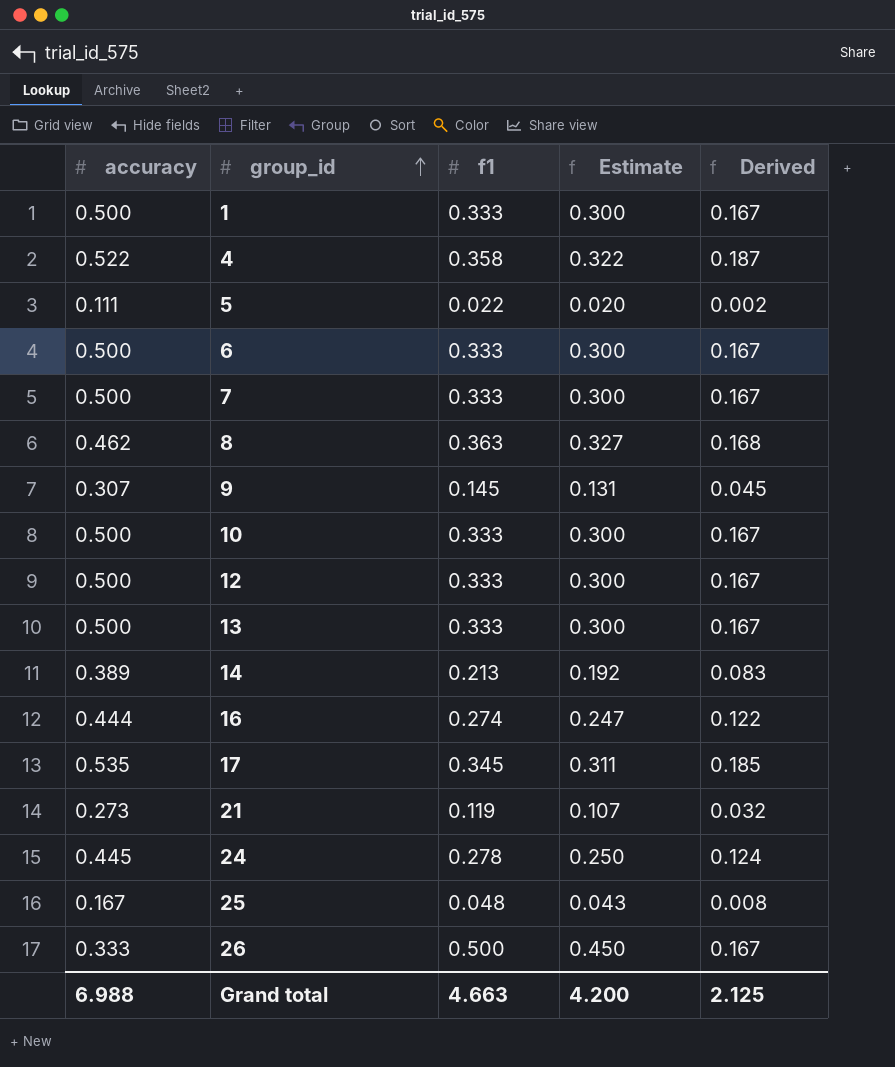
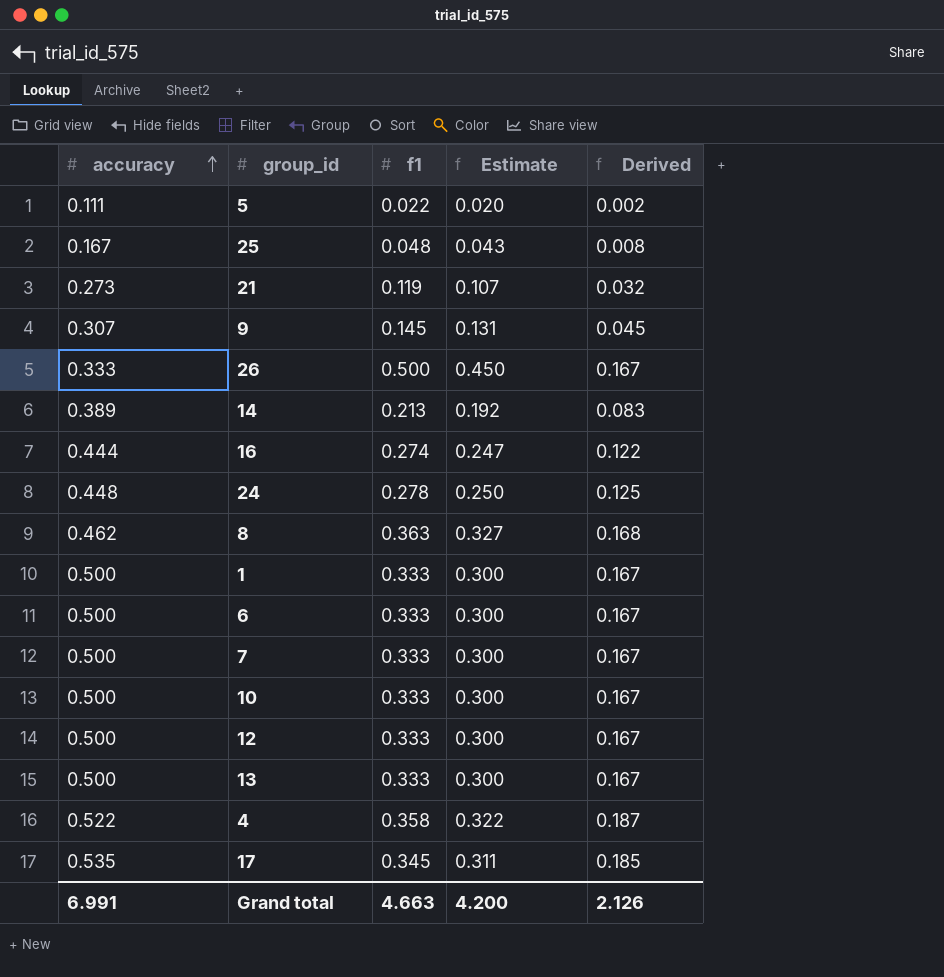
row order: group_id ascending -> accuracy ascending
24 | accuracy: 0.445 -> 0.448
24 | Derived: 0.124 -> 0.125
Grand total | accuracy: 6.988 -> 6.991
Grand total | Derived: 2.125 -> 2.126

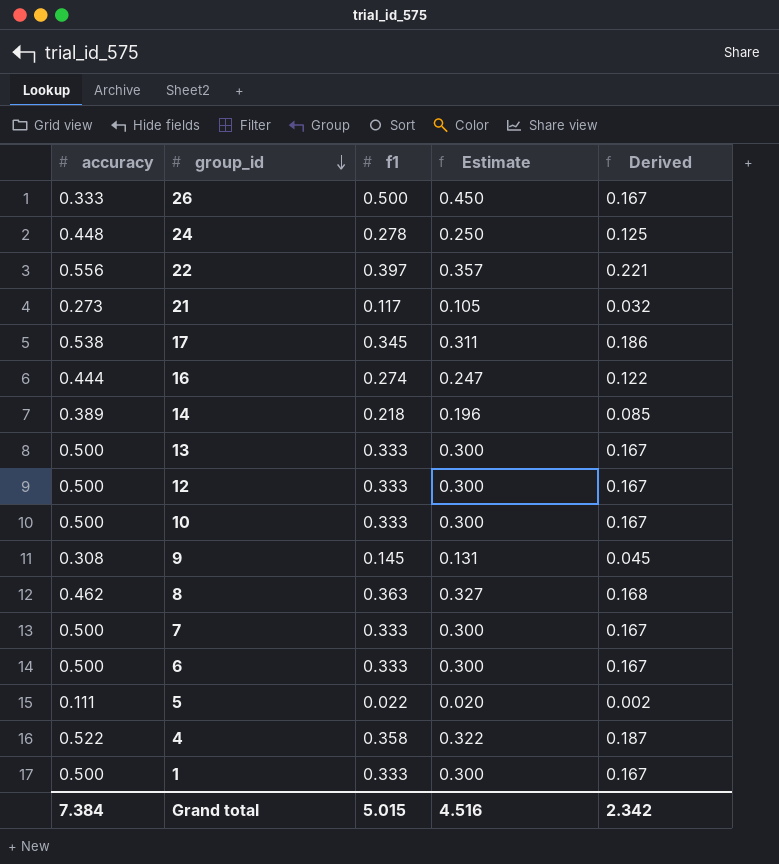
row order: accuracy ascending -> group_id descending
row 25: 0.167 | 0.048 | 0.043 | 0.008 -> none
row 22: none -> 0.556 | 0.397 | 0.357 | 0.221
21 | f1: 0.119 -> 0.117
21 | Estimate: 0.107 -> 0.105
17 | accuracy: 0.535 -> 0.538
17 | Derived: 0.185 -> 0.186
14 | f1: 0.213 -> 0.218
14 | Estimate: 0.192 -> 0.196
14 | Derived: 0.083 -> 0.085
9 | accuracy: 0.307 -> 0.308
Grand total | accuracy: 6.991 -> 7.384
Grand total | f1: 4.663 -> 5.015
Grand total | Estimate: 4.200 -> 4.516
Grand total | Derived: 2.126 -> 2.342

